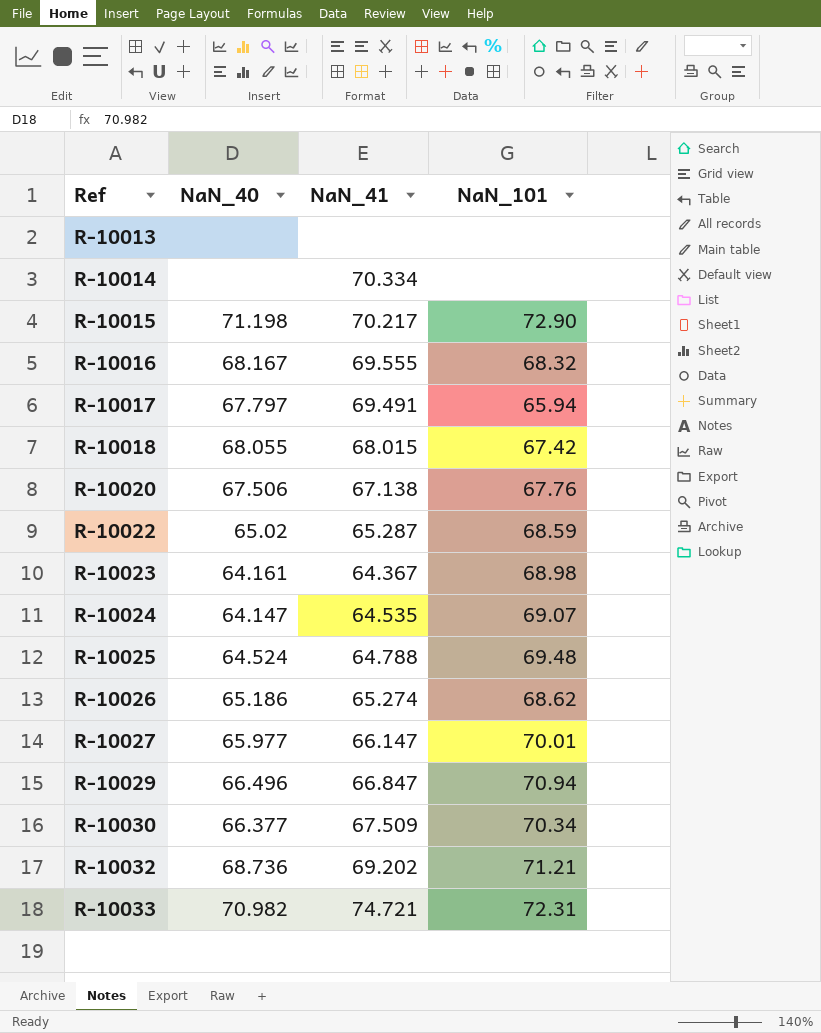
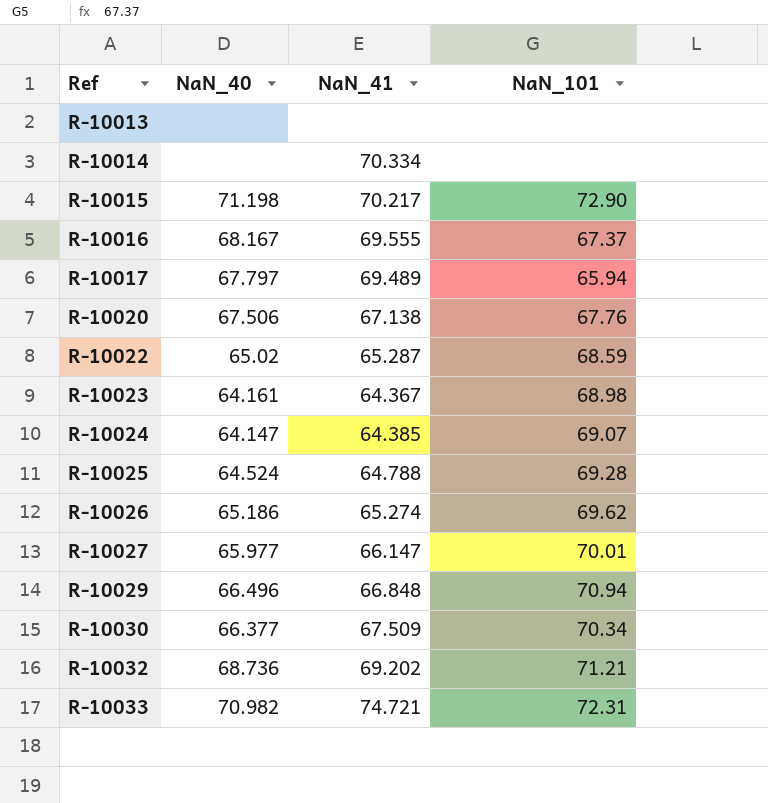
row R-10018: 68.055 | 68.015 | 67.42 -> none
R-10016 | NaN_101: 68.32 -> 67.37
R-10017 | NaN_41: 69.491 -> 69.489
R-10024 | NaN_41: 64.535 -> 64.385
R-10025 | NaN_101: 69.48 -> 69.28
R-10026 | NaN_101: 68.62 -> 69.62
R-10029 | NaN_41: 66.847 -> 66.848

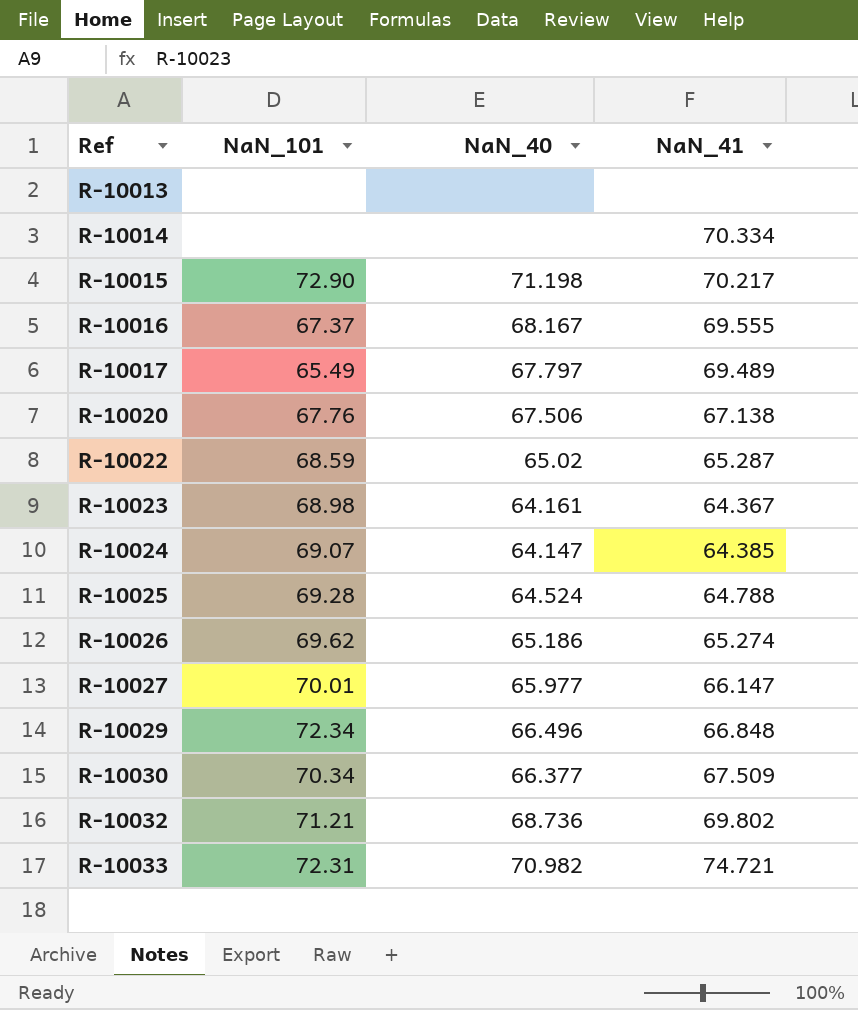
column NaN_101 | position: 4 -> 2
R-10017 | NaN_101: 65.94 -> 65.49
R-10029 | NaN_101: 70.94 -> 72.34
R-10032 | NaN_41: 69.202 -> 69.802

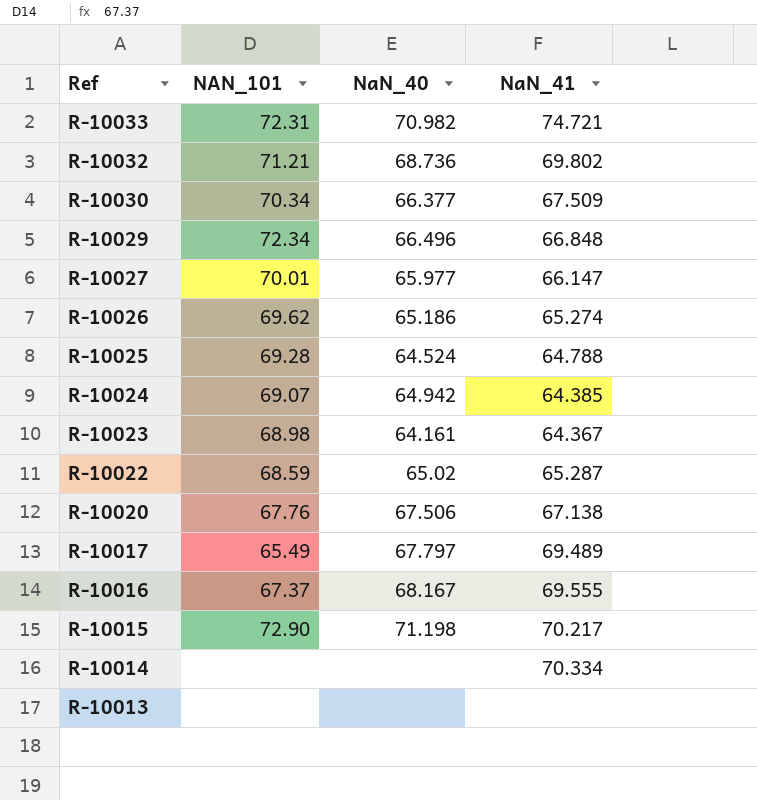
row order: Ref ascending -> Ref descending
column name: NaN_101 -> NAN_101
R-10024 | NaN_40: 64.147 -> 64.942

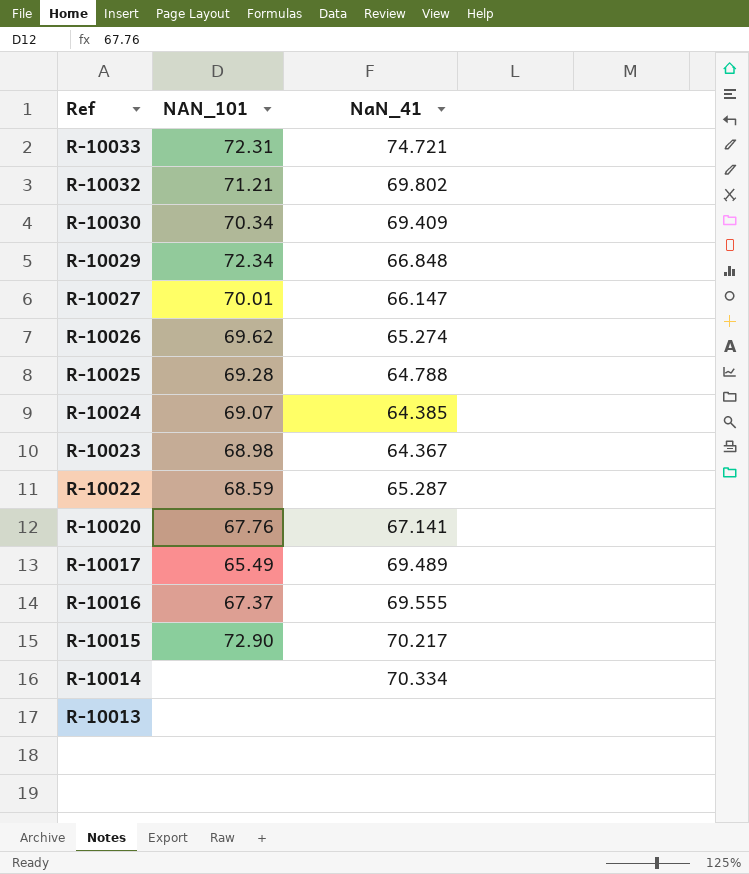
column NaN_40 | position: 3 -> none
R-10030 | NaN_41: 67.509 -> 69.409
R-10020 | NaN_41: 67.138 -> 67.141

